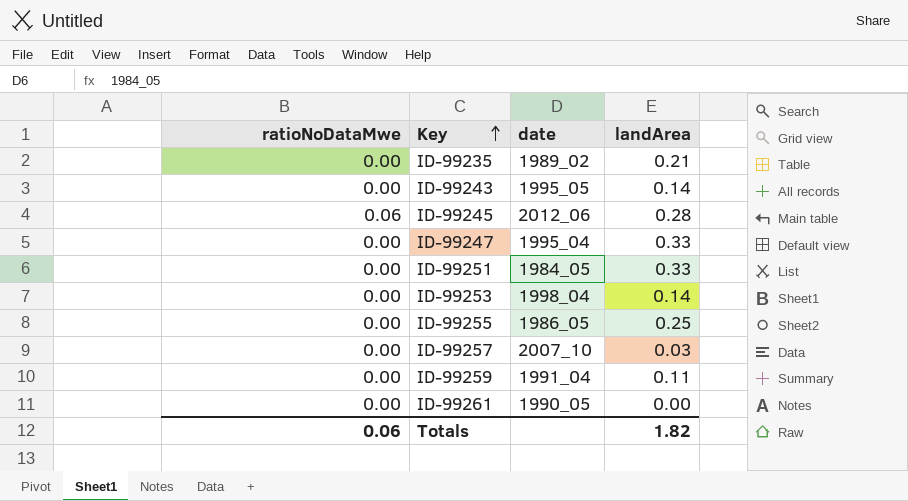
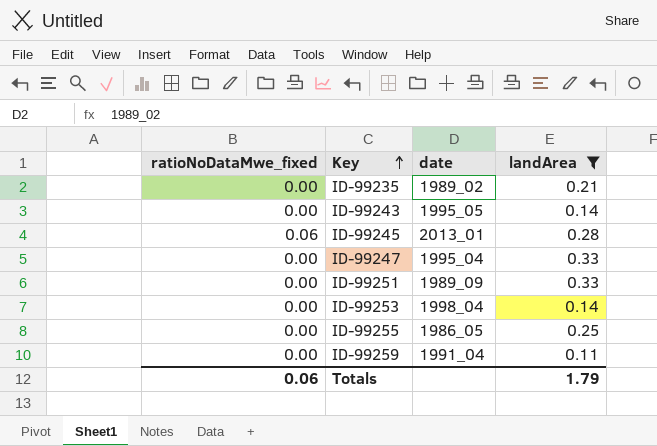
filter: none -> landArea >= 0.11
column name: ratioNoDataMwe -> ratioNoDataMwe_fixed
ID-99245 | date: 2012_06 -> 2013_01
ID-99251 | date: 1984_05 -> 1989_09
Totals | landArea: 1.82 -> 1.79

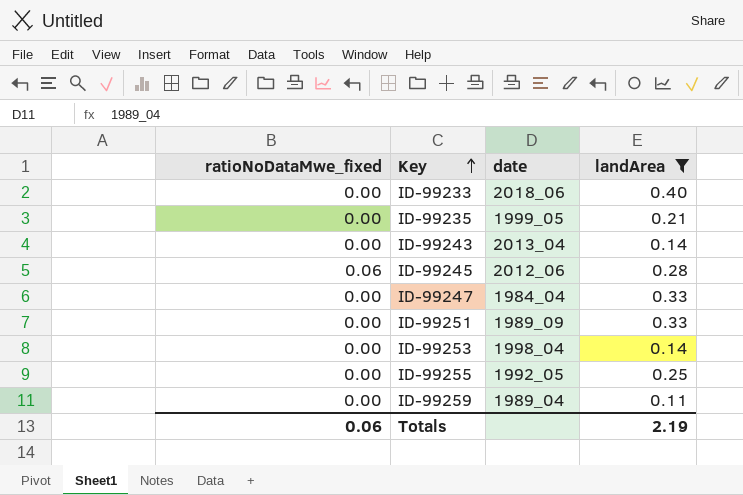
row ID-99233: none -> 0.00 | 2018_06 | 0.40
ID-99235 | date: 1989_02 -> 1999_05
ID-99243 | date: 1995_05 -> 2013_04
ID-99245 | date: 2013_01 -> 2012_06
ID-99247 | date: 1995_04 -> 1984_04
ID-99255 | date: 1986_05 -> 1992_05
ID-99259 | date: 1991_04 -> 1989_04
Totals | landArea: 1.79 -> 2.19

